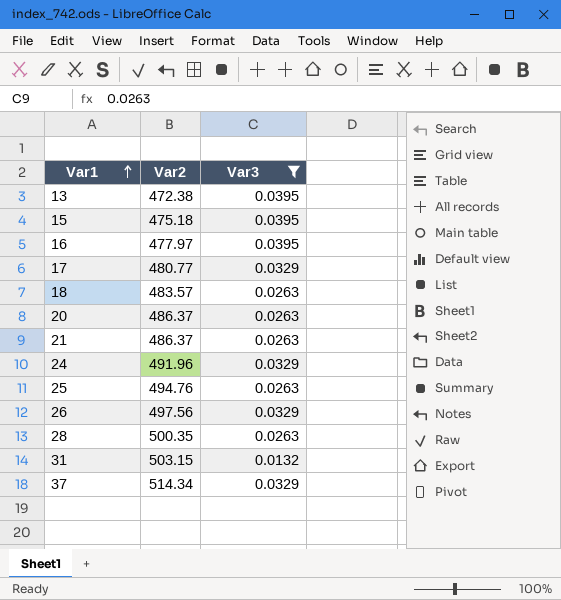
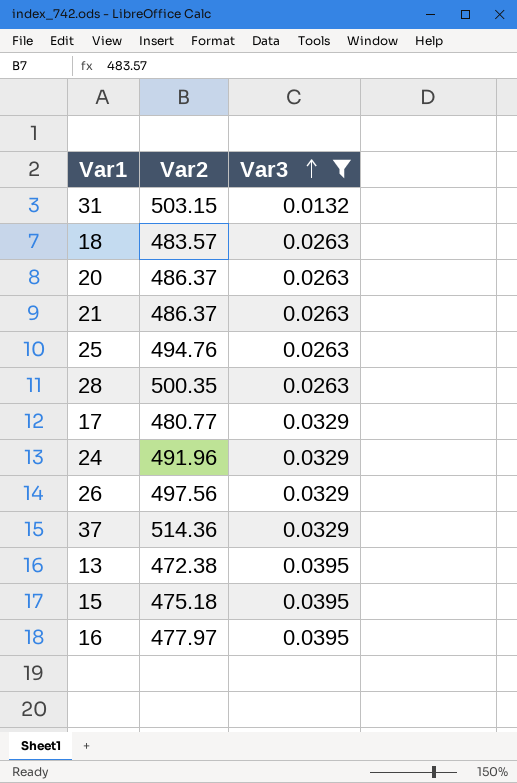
row order: Var1 ascending -> Var3 ascending
37 | Var2: 514.34 -> 514.36

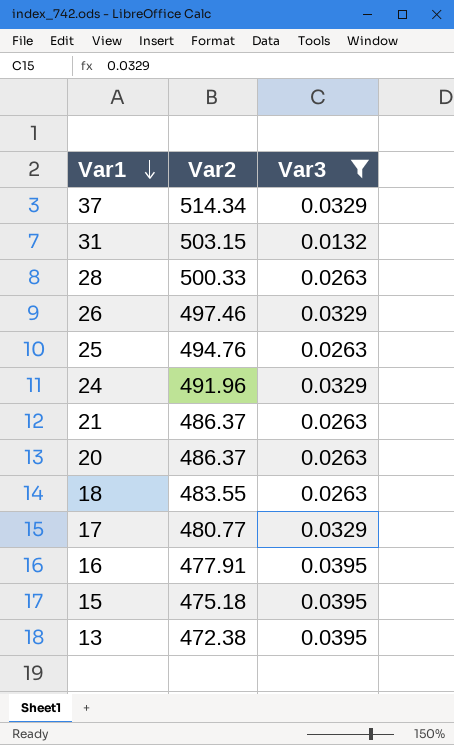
row order: Var3 ascending -> Var1 descending
37 | Var2: 514.36 -> 514.34
28 | Var2: 500.35 -> 500.33
26 | Var2: 497.56 -> 497.46
18 | Var2: 483.57 -> 483.55
16 | Var2: 477.97 -> 477.91

